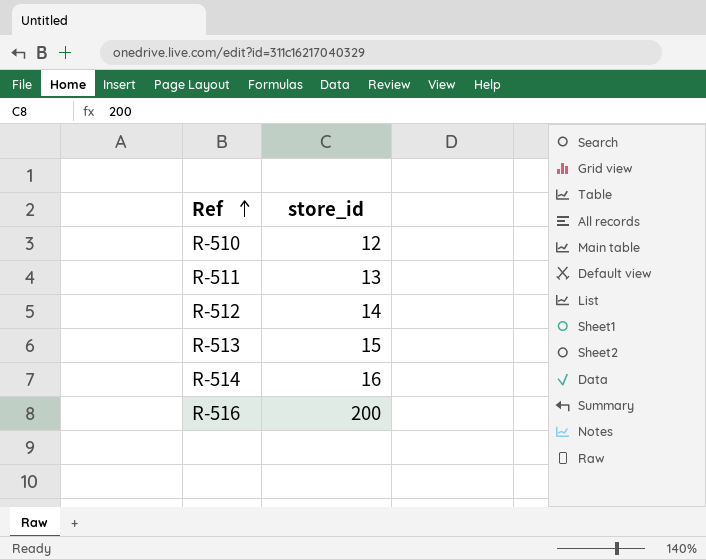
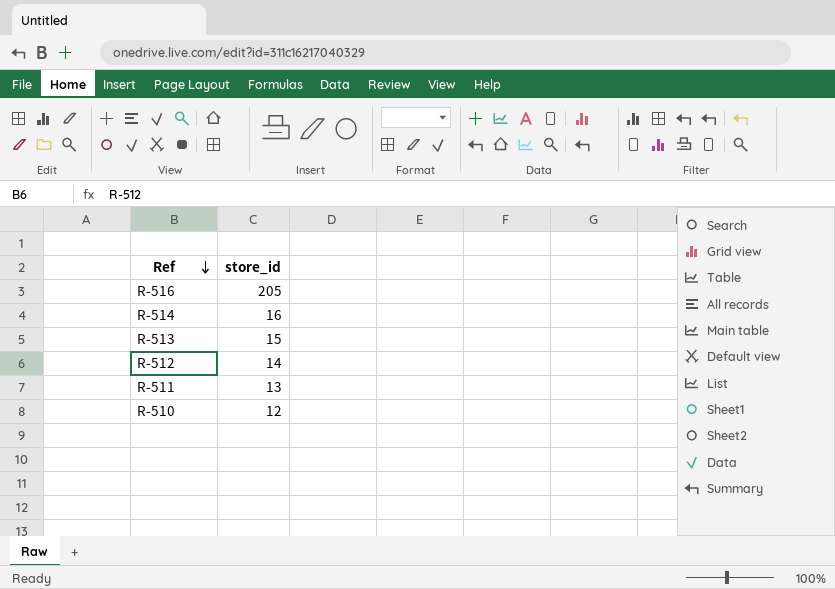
row order: Ref ascending -> Ref descending
R-516 | store_id: 200 -> 205

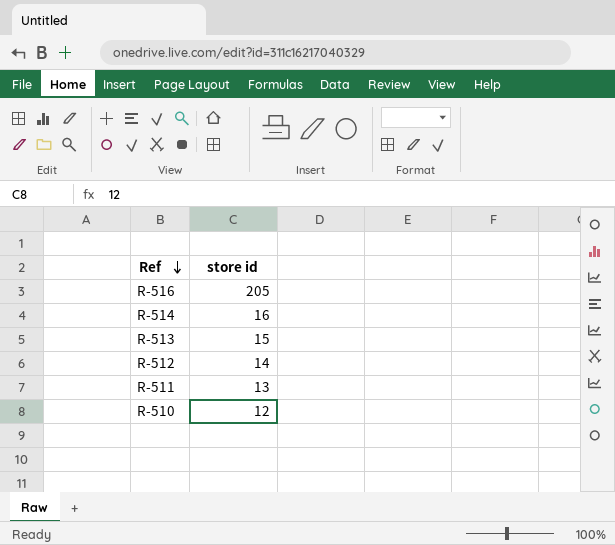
column name: store_id -> store id

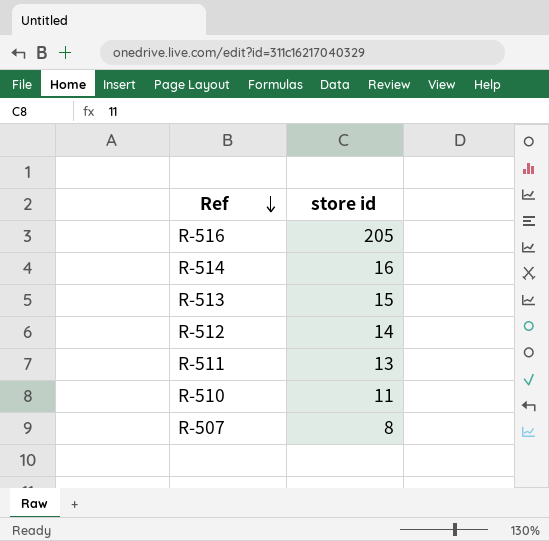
R-510 | store id: 12 -> 11
row R-507: none -> 8

